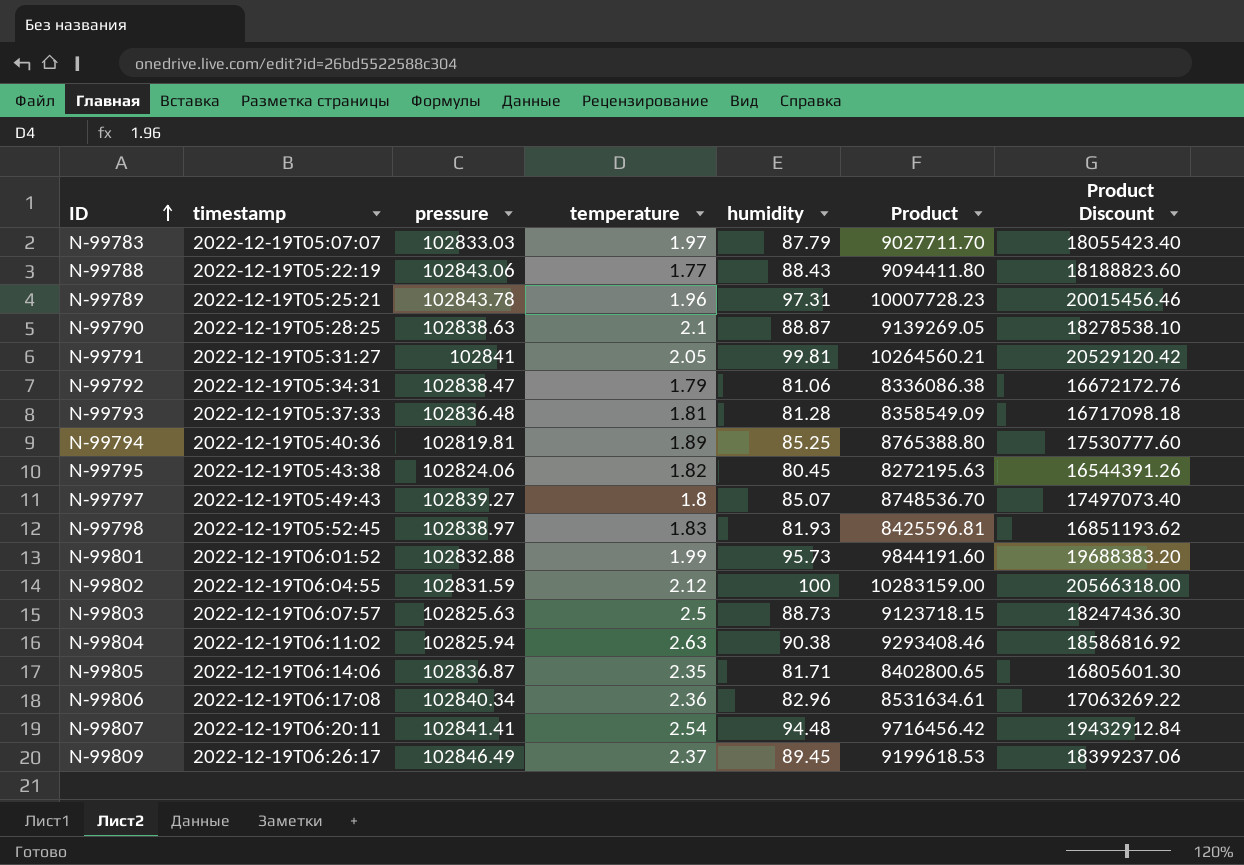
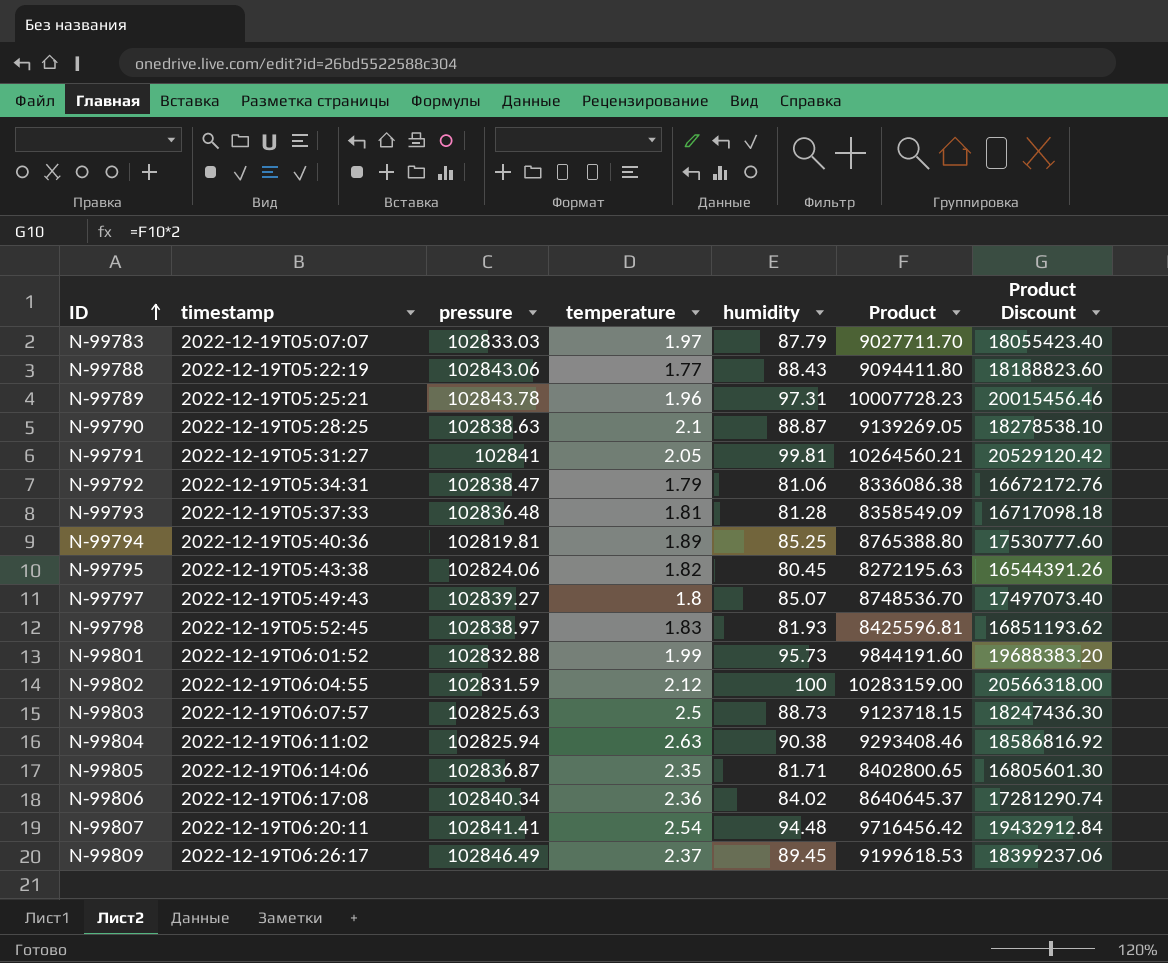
N-99806 | humidity: 82.96 -> 84.02
N-99806 | Product: 8531634.61 -> 8640645.37
N-99806 | Product Discount: 17063269.22 -> 17281290.74

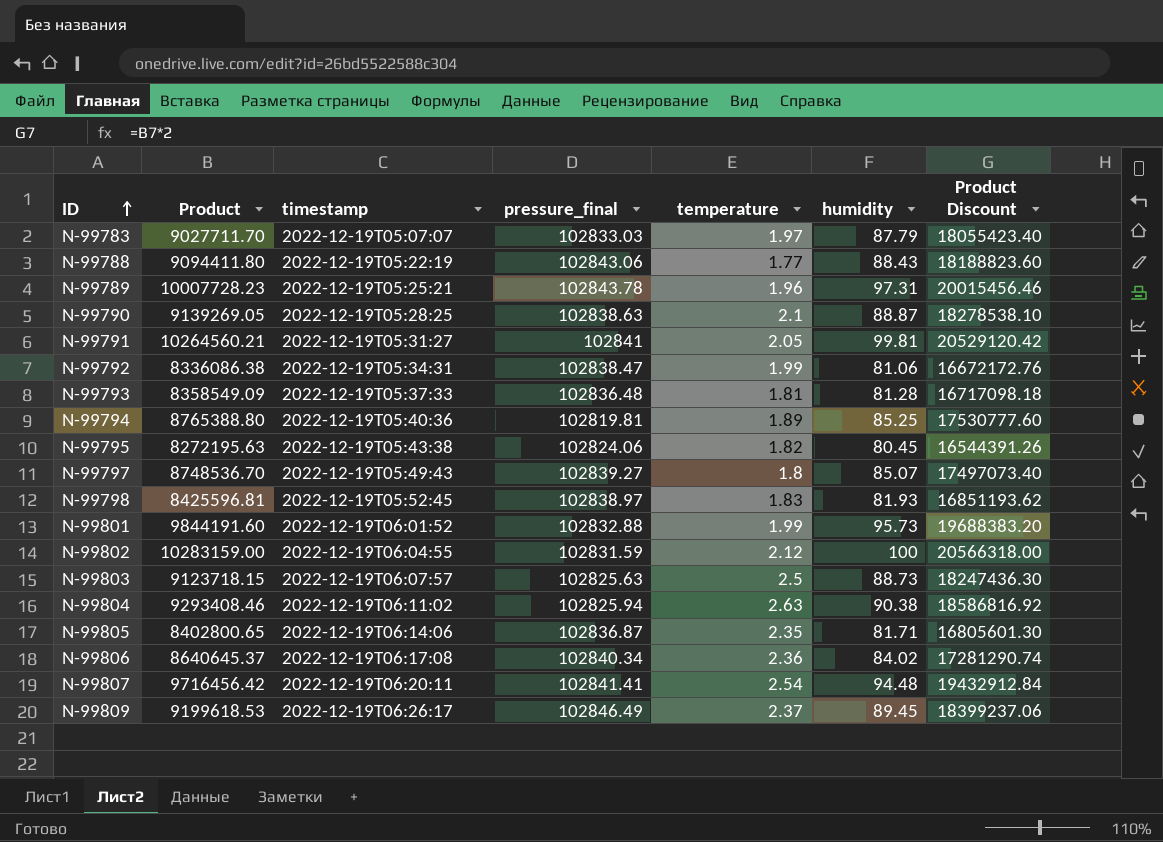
column Product | position: 6 -> 2
column name: pressure -> pressure_final
N-99792 | temperature: 1.79 -> 1.99

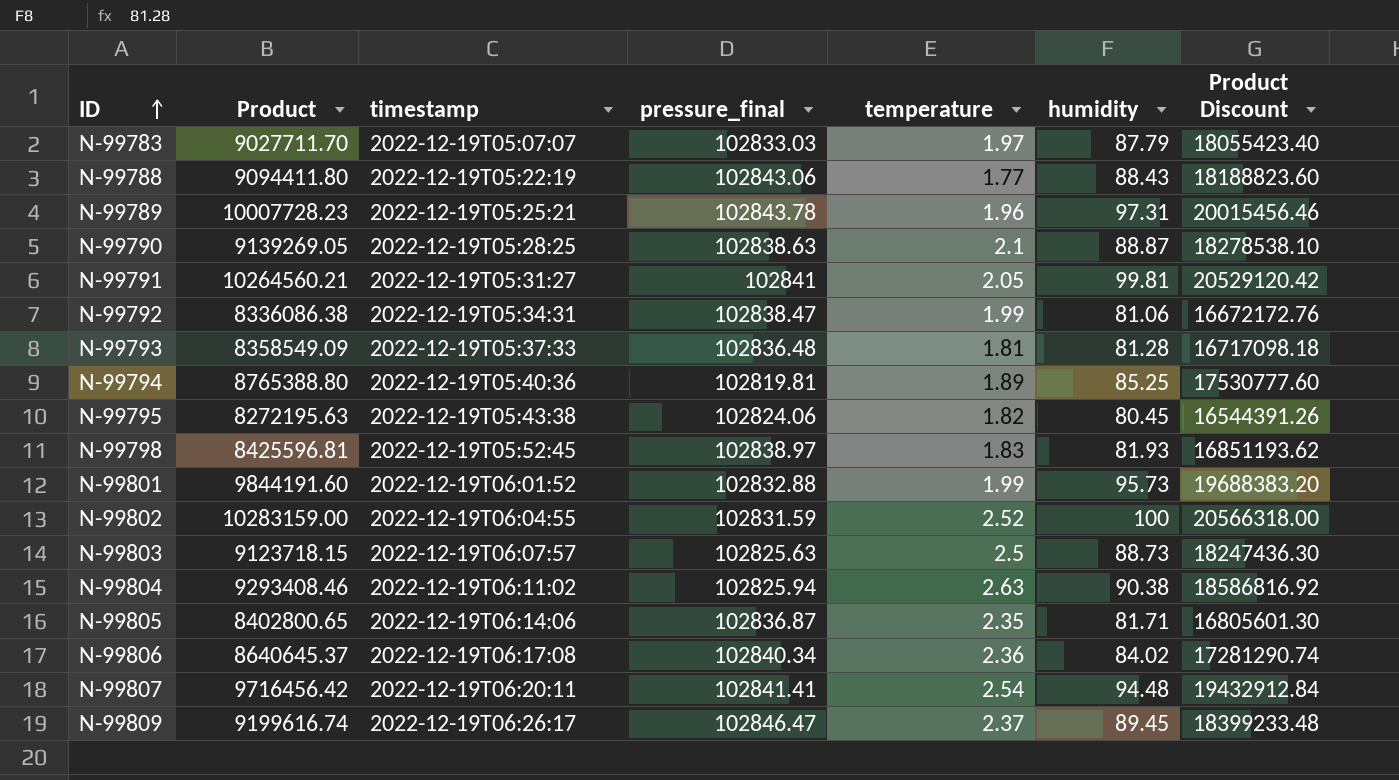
row N-99797: 8748536.70 | 2022-12-19T05:49:43 | 102839.27 | 1.8 | 85.07 | 17497073.40 -> none
N-99802 | temperature: 2.12 -> 2.52
N-99809 | Product: 9199618.53 -> 9199616.74
N-99809 | pressure_final: 102846.49 -> 102846.47
N-99809 | Product Discount: 18399237.06 -> 18399233.48

